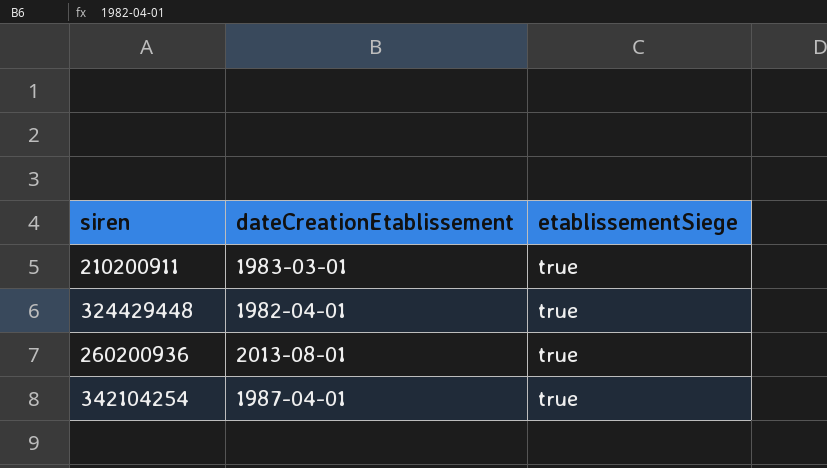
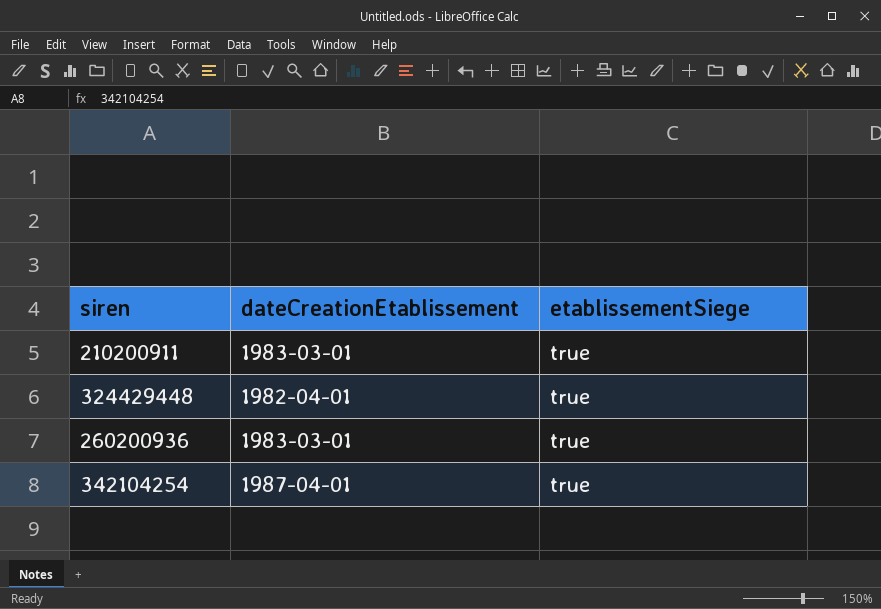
260200936 | dateCreationEtablissement: 2013-08-01 -> 1983-03-01

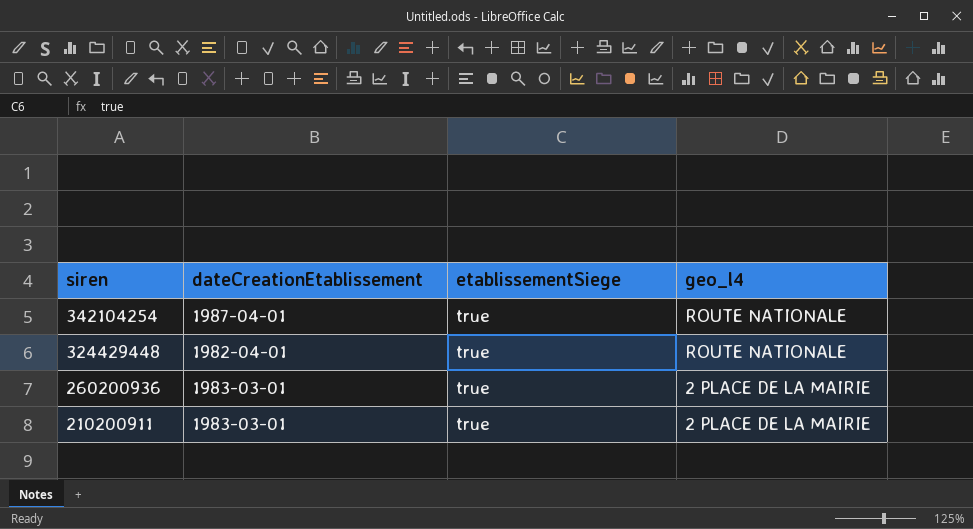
row order: none -> siren descending
column geo_l4 | position: none -> 4

